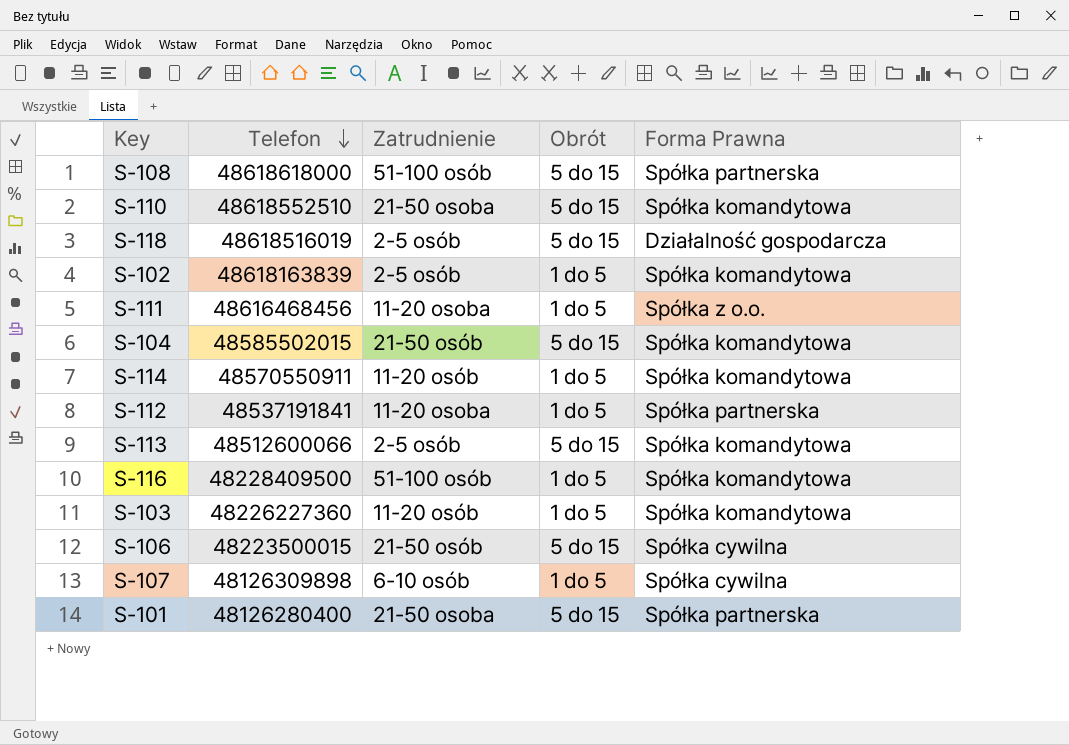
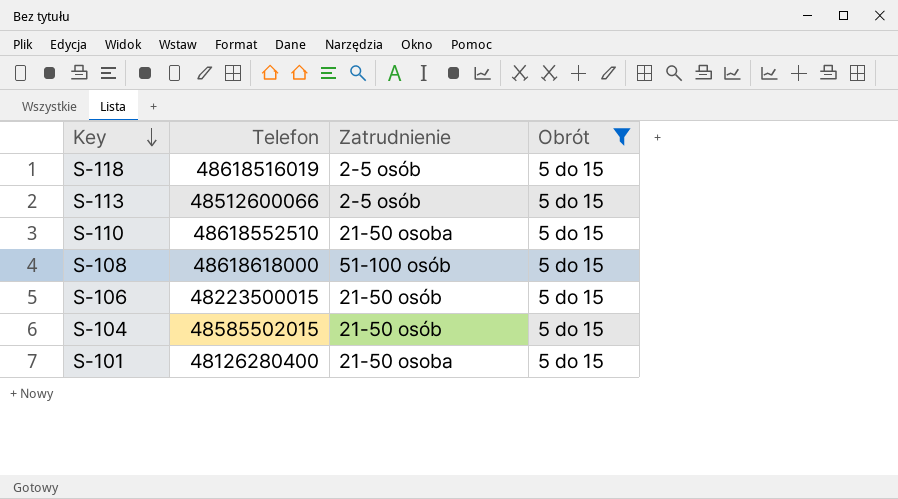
filter: none -> Obrót = 5 do 15
row order: Telefon descending -> Key descending
column Forma Prawna | position: 5 -> none

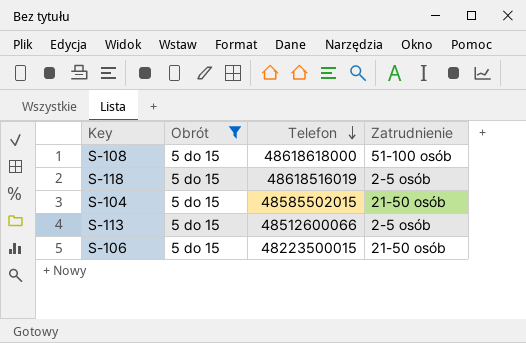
row order: Key descending -> Telefon descending
column Obrót | position: 4 -> 2
row S-110: 48618552510 | 21-50 osoba | 5 do 15 -> none
row S-101: 48126280400 | 21-50 osoba | 5 do 15 -> none

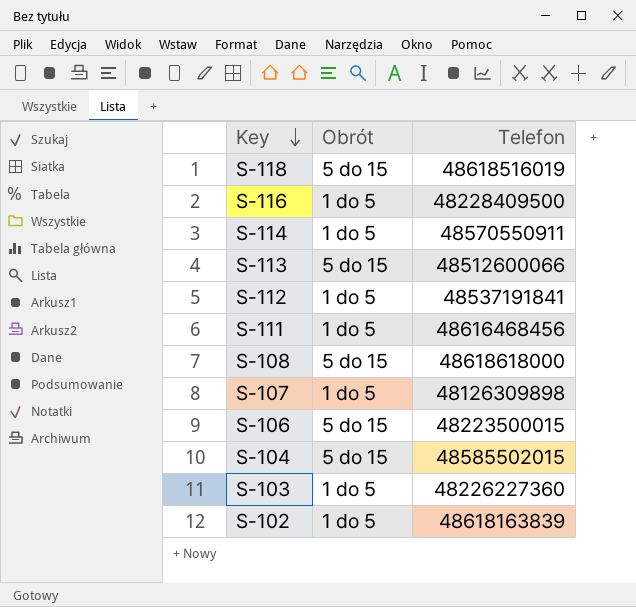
filter: Obrót = 5 do 15 -> none
row order: Telefon descending -> Key descending
column Zatrudnienie | position: 4 -> none

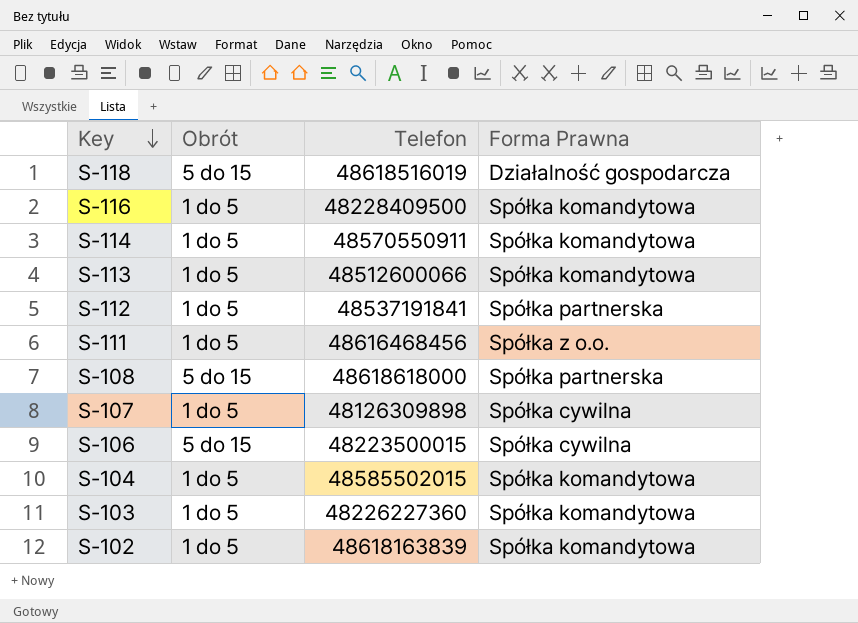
column Forma Prawna | position: none -> 4
S-113 | Obrót: 5 do 15 -> 1 do 5
S-104 | Obrót: 5 do 15 -> 1 do 5

